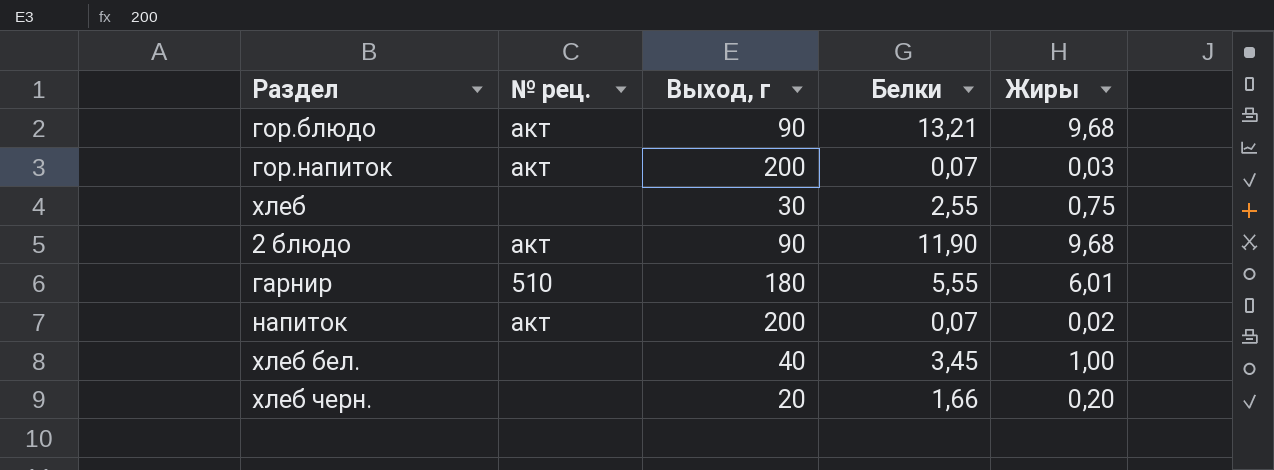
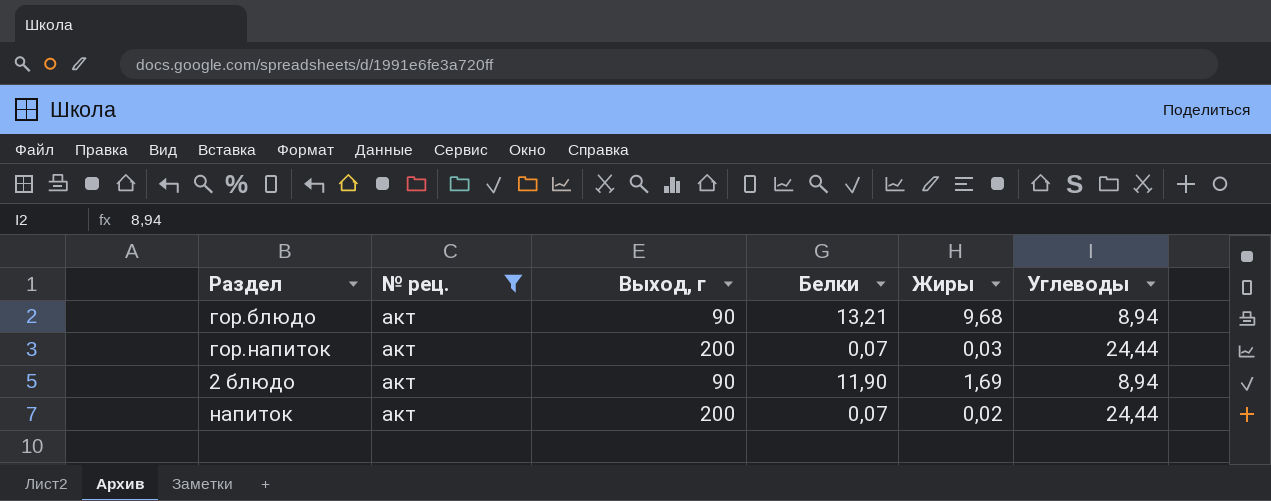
filter: none -> № рец. = акт
column Углеводы | position: none -> 6
2 блюдо | Жиры: 9,68 -> 1,69

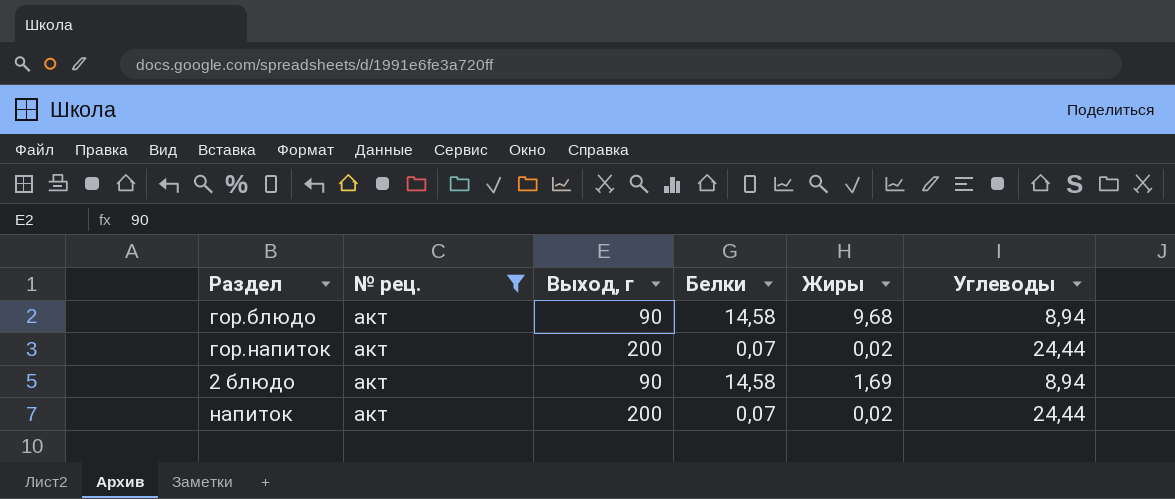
гор.блюдо | Белки: 13,21 -> 14,58
гор.напиток | Жиры: 0,03 -> 0,02
2 блюдо | Белки: 11,90 -> 14,58

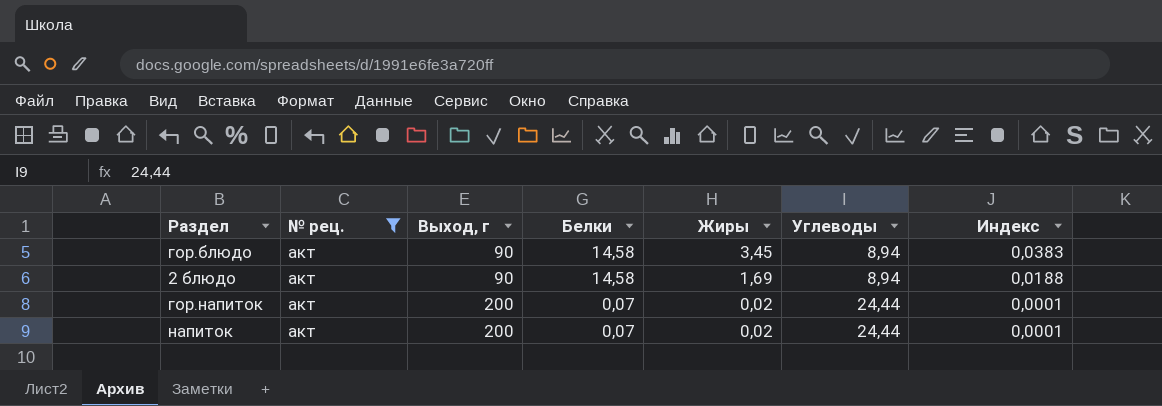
row order: none -> Выход, г ascending
column Индекс | formula: none -> [Жиры] / [Выход, г]
гор.блюдо | Жиры: 9,68 -> 3,45

